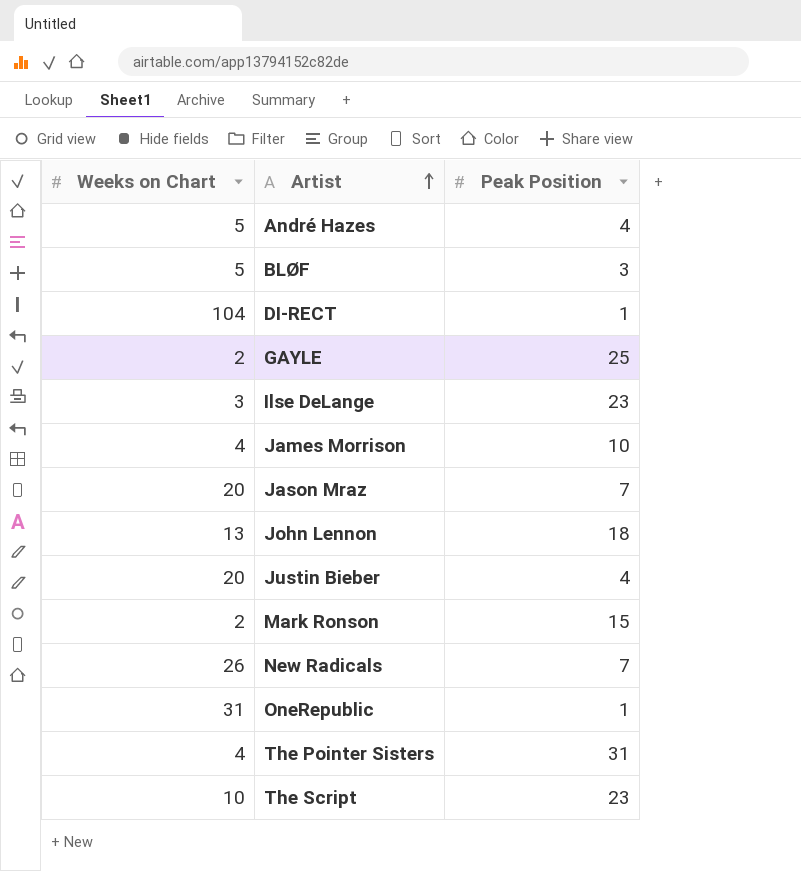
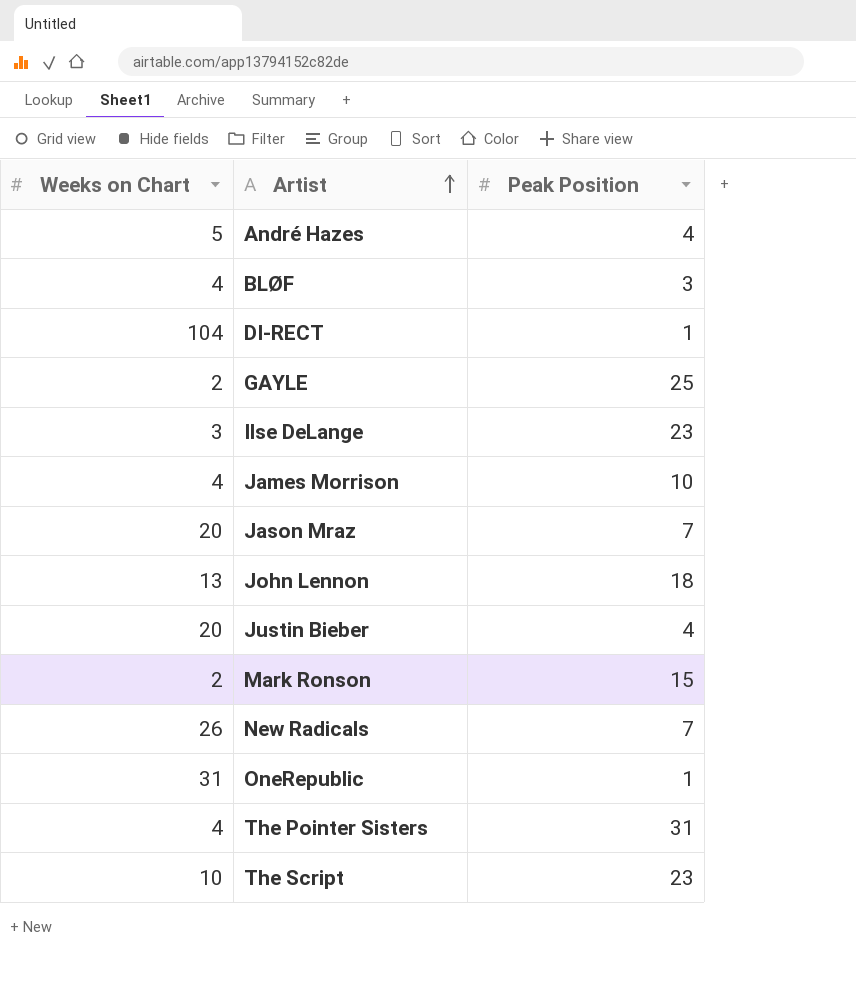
BLØF | Weeks on Chart: 5 -> 4

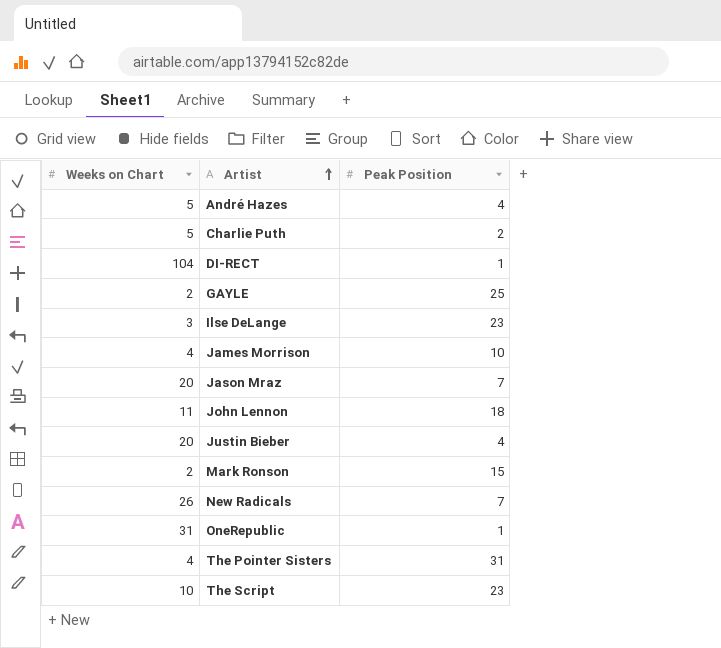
row BLØF: 4 | 3 -> none
row Charlie Puth: none -> 5 | 2
John Lennon | Weeks on Chart: 13 -> 11

